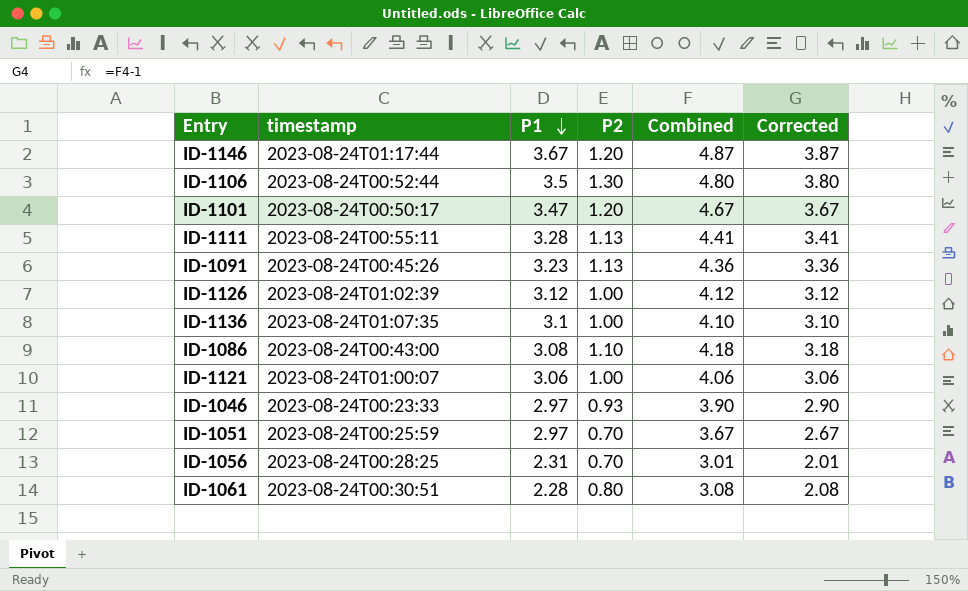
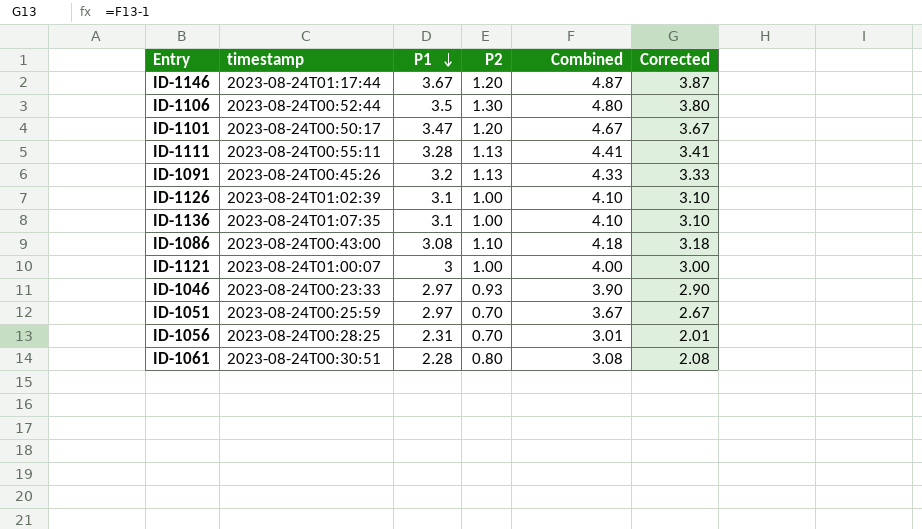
ID-1091 | P1: 3.23 -> 3.2
ID-1091 | Combined: 4.36 -> 4.33
ID-1091 | Corrected: 3.36 -> 3.33
ID-1126 | P1: 3.12 -> 3.1
ID-1126 | Combined: 4.12 -> 4.10
ID-1126 | Corrected: 3.12 -> 3.10
ID-1121 | P1: 3.06 -> 3
ID-1121 | Combined: 4.06 -> 4.00
ID-1121 | Corrected: 3.06 -> 3.00

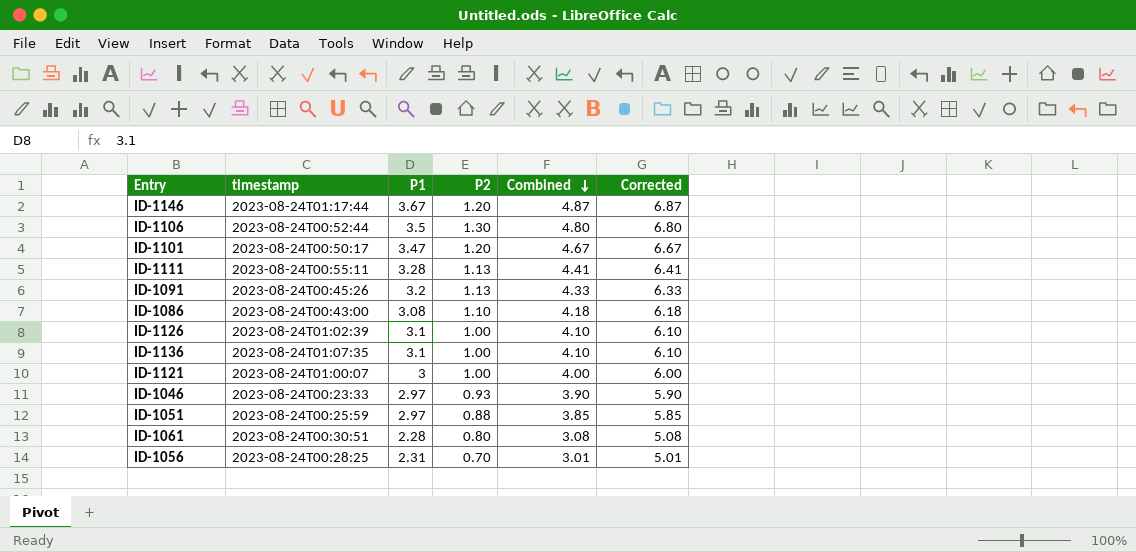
row order: P1 descending -> Combined descending
column Corrected | formula: [Combined] - 1 -> [Combined] + 2
ID-1051 | P2: 0.70 -> 0.88
ID-1051 | Combined: 3.67 -> 3.85

